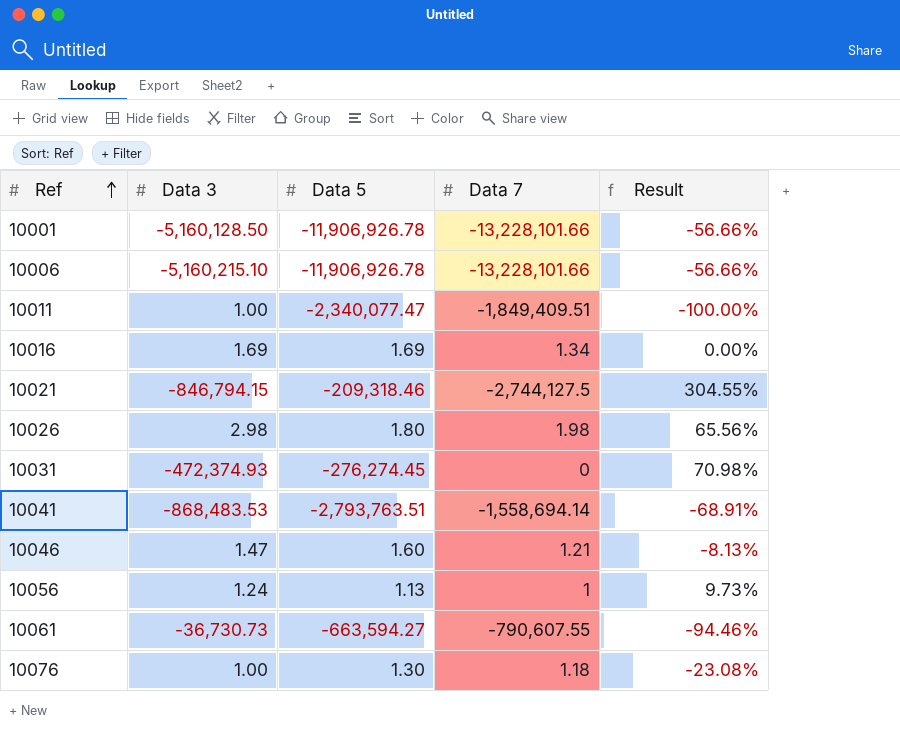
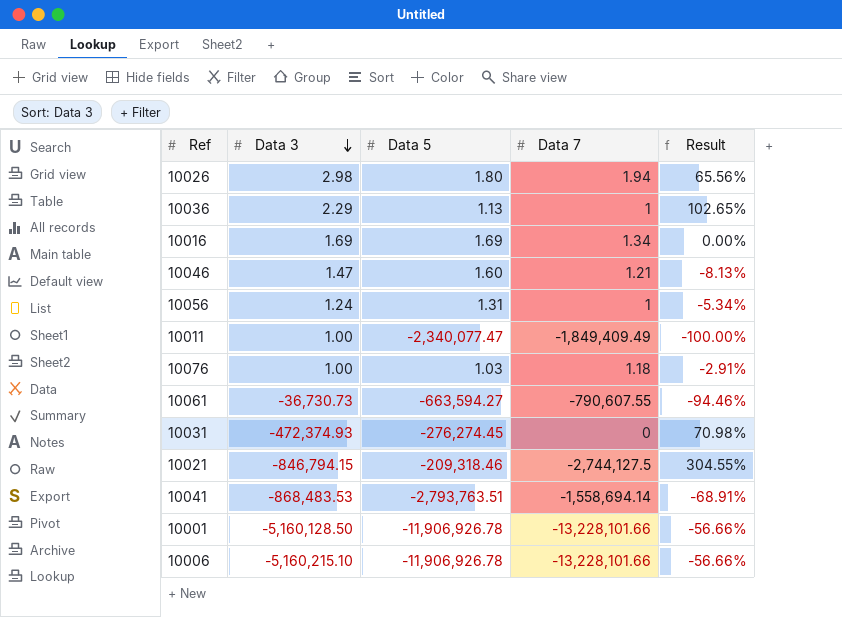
row order: Ref ascending -> Data 3 descending
10026 | Data 7: 1.98 -> 1.94
row 10036: none -> 2.29 | 1.13 | 1 | 102.65%
10056 | Data 5: 1.13 -> 1.31
10056 | Result: 9.73% -> -5.34%
10011 | Data 7: -1,849,409.51 -> -1,849,409.49
10076 | Data 5: 1.30 -> 1.03
10076 | Result: -23.08% -> -2.91%

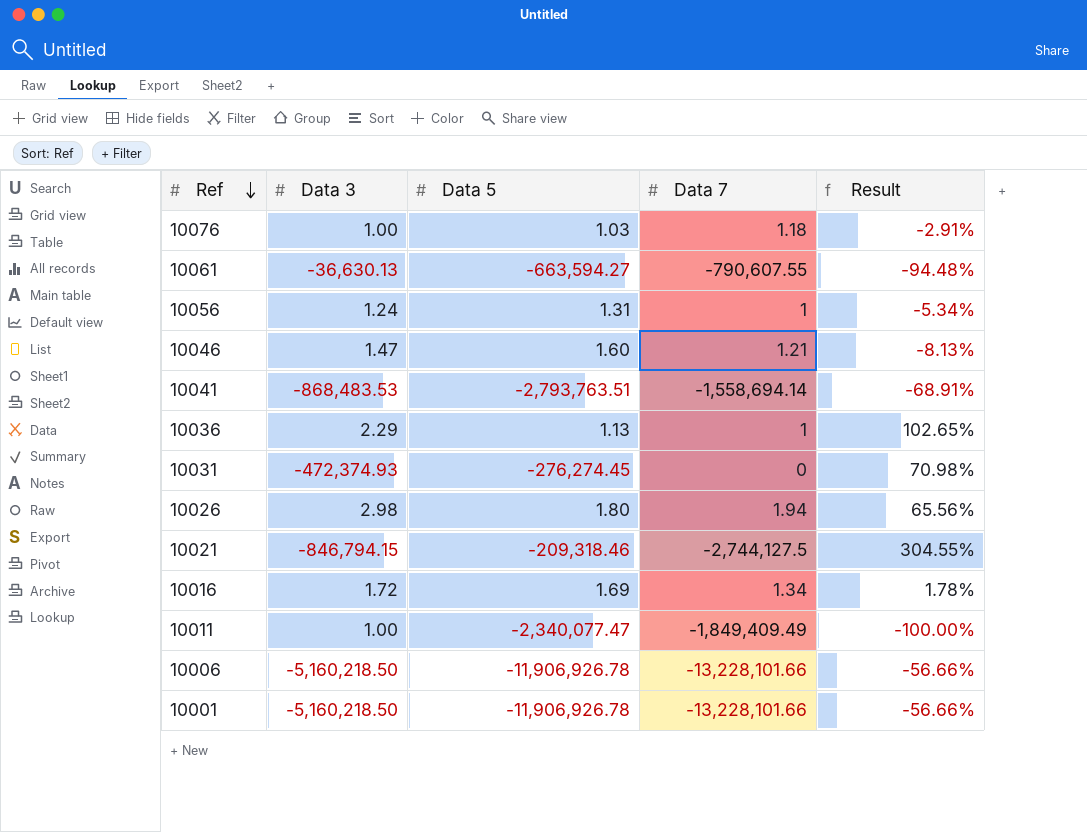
row order: Data 3 descending -> Ref descending
10061 | Data 3: -36,730.73 -> -36,630.13
10061 | Result: -94.46% -> -94.48%
10016 | Data 3: 1.69 -> 1.72
10016 | Result: 0.00% -> 1.78%
10006 | Data 3: -5,160,215.10 -> -5,160,218.50
10001 | Data 3: -5,160,128.50 -> -5,160,218.50

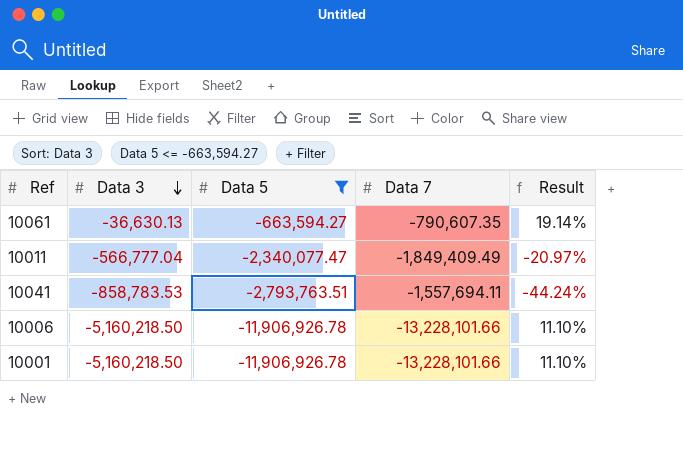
filter: none -> Data 5 <= -663,594.27
row order: Ref descending -> Data 3 descending
column Result | formula: ([Data 3] - [Data 5]) / [Data 5] -> ([Data 7] - [Data 5]) / [Data 5]
10061 | Data 7: -790,607.55 -> -790,607.35
10011 | Data 3: 1.00 -> -566,777.04
10041 | Data 3: -868,483.53 -> -858,783.53
10041 | Data 7: -1,558,694.14 -> -1,557,694.11

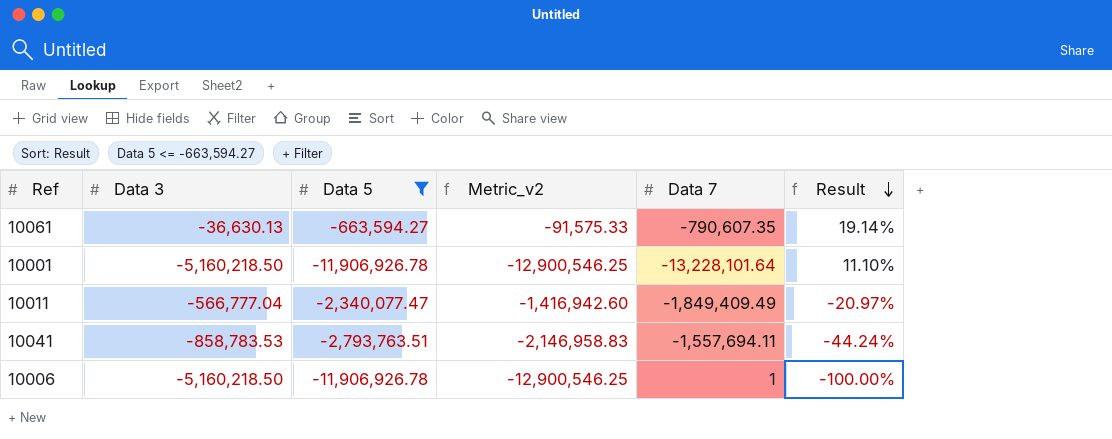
row order: Data 3 descending -> Result descending
column Metric_v2 | formula: none -> [Data 3] * 2.5
10001 | Data 7: -13,228,101.66 -> -13,228,101.64
10006 | Data 7: -13,228,101.66 -> 1
10006 | Result: 11.10% -> -100.00%

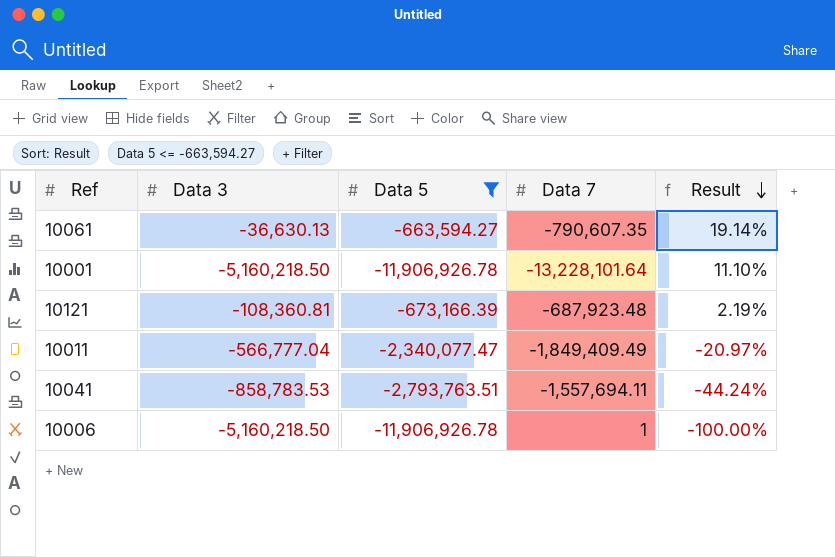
column Metric_v2 | formula: [Data 3] * 2.5 -> none
row 10121: none -> -108,360.81 | -673,166.39 | -687,923.48 | 2.19%

